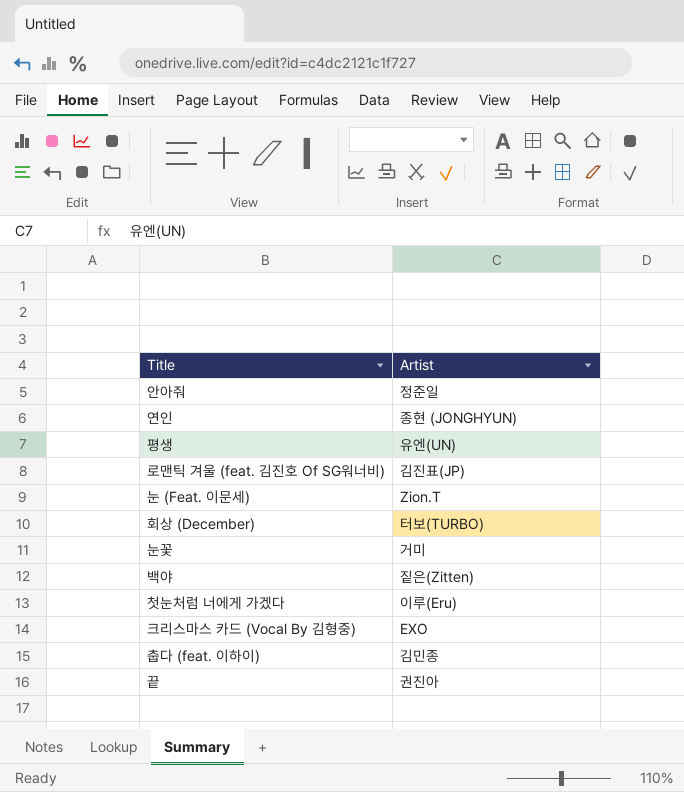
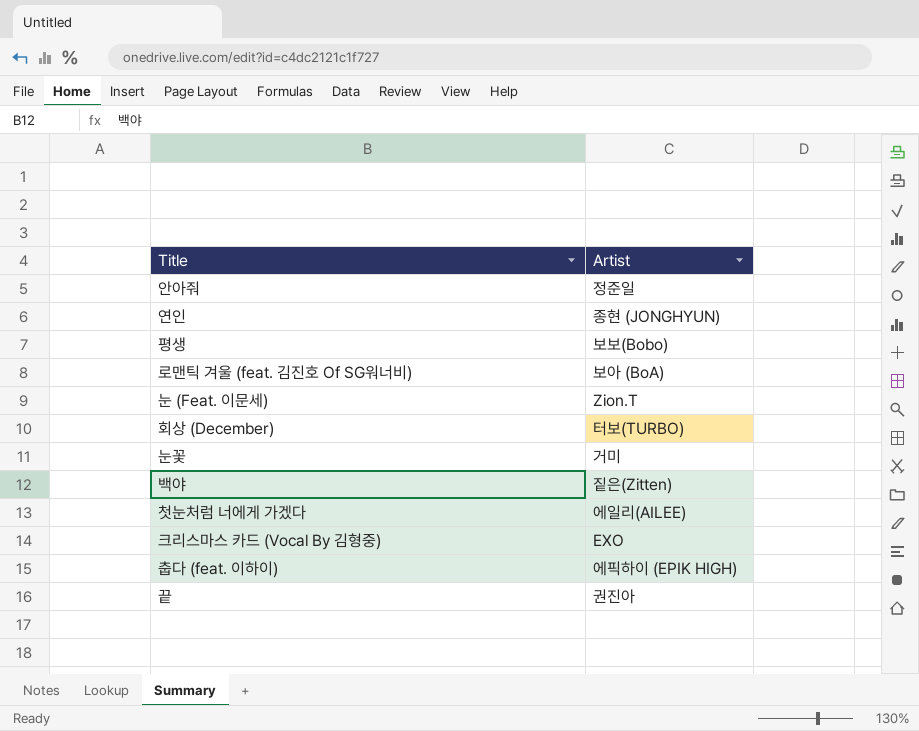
평생 | Artist: 유엔(UN) -> 보보(Bobo)
로맨틱 겨울 (feat. 김진호 Of SG워너비) | Artist: 김진표(JP) -> 보아 (BoA)
첫눈처럼 너에게 가겠다 | Artist: 이루(Eru) -> 에일리(AILEE)
춥다 (feat. 이하이) | Artist: 김민종 -> 에픽하이 (EPIK HIGH)

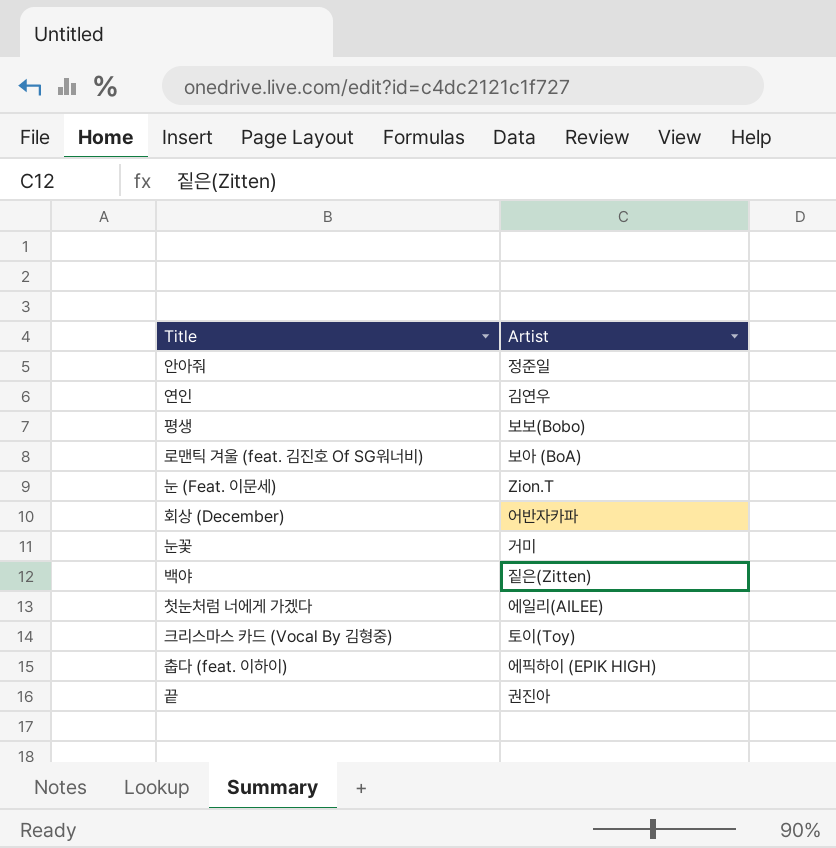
연인 | Artist: 종현 (JONGHYUN) -> 김연우
회상 (December) | Artist: 터보(TURBO) -> 어반자카파
크리스마스 카드 (Vocal By 김형중) | Artist: EXO -> 토이(Toy)

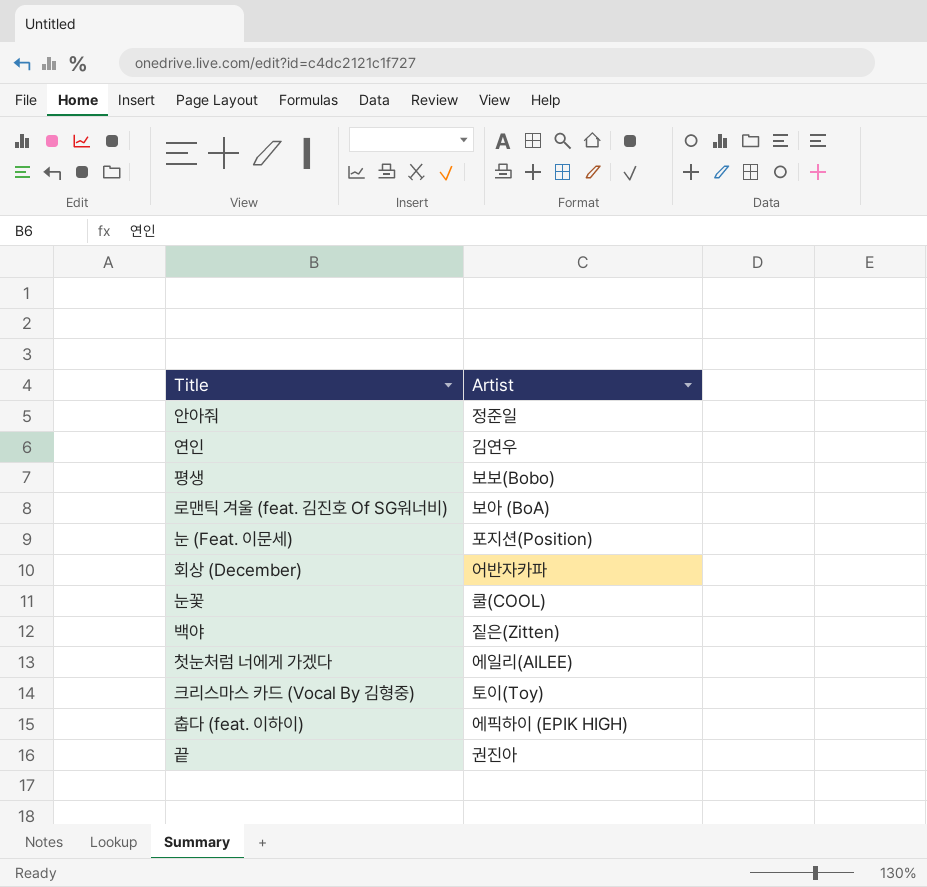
눈 (Feat. 이문세) | Artist: Zion.T -> 포지션(Position)
눈꽃 | Artist: 거미 -> 쿨(COOL)

